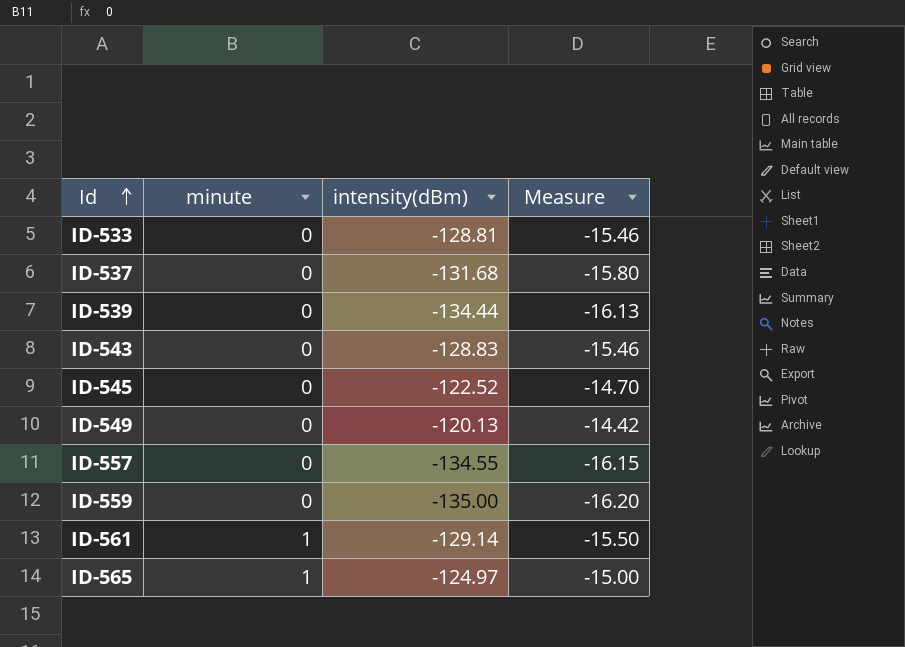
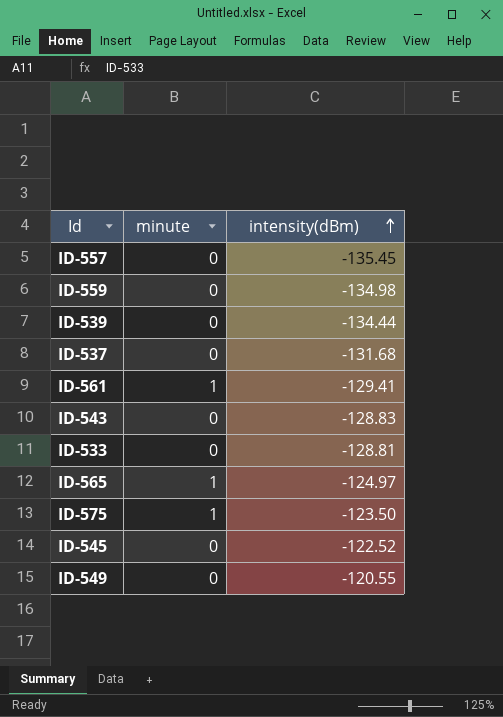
row order: Id ascending -> intensity(dBm) ascending
column Measure | formula: [intensity(dBm)] * 0.12 -> none
ID-557 | intensity(dBm): -134.55 -> -135.45
ID-559 | intensity(dBm): -135.00 -> -134.98
ID-561 | intensity(dBm): -129.14 -> -129.41
row ID-575: none -> 1 | -123.50
ID-549 | intensity(dBm): -120.13 -> -120.55

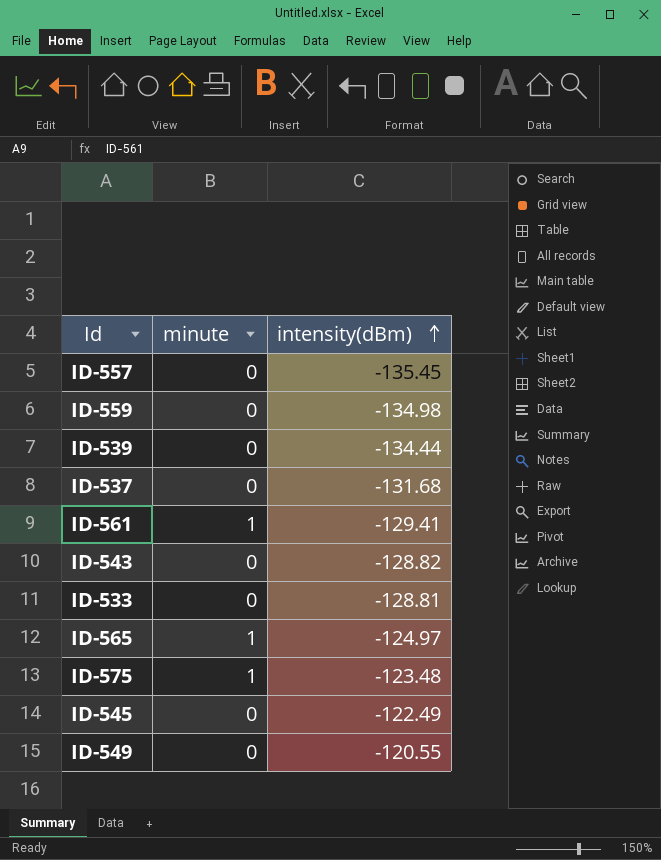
ID-543 | intensity(dBm): -128.83 -> -128.82
ID-575 | intensity(dBm): -123.50 -> -123.48
ID-545 | intensity(dBm): -122.52 -> -122.49

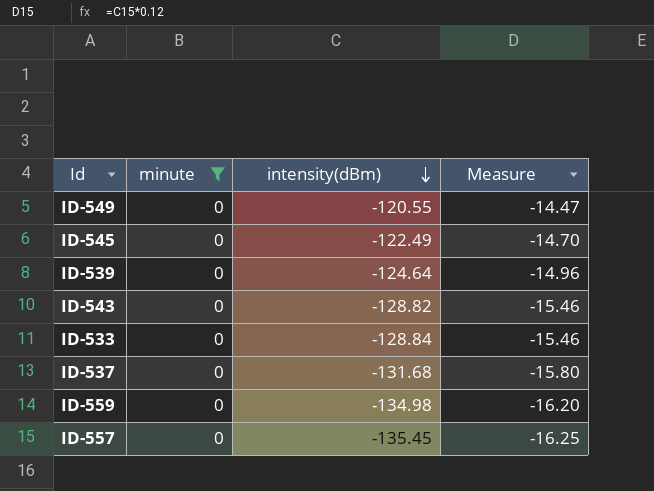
filter: none -> minute = 0
row order: intensity(dBm) ascending -> intensity(dBm) descending
column Measure | formula: none -> [intensity(dBm)] * 0.12
ID-539 | intensity(dBm): -134.44 -> -124.64
ID-533 | intensity(dBm): -128.81 -> -128.84

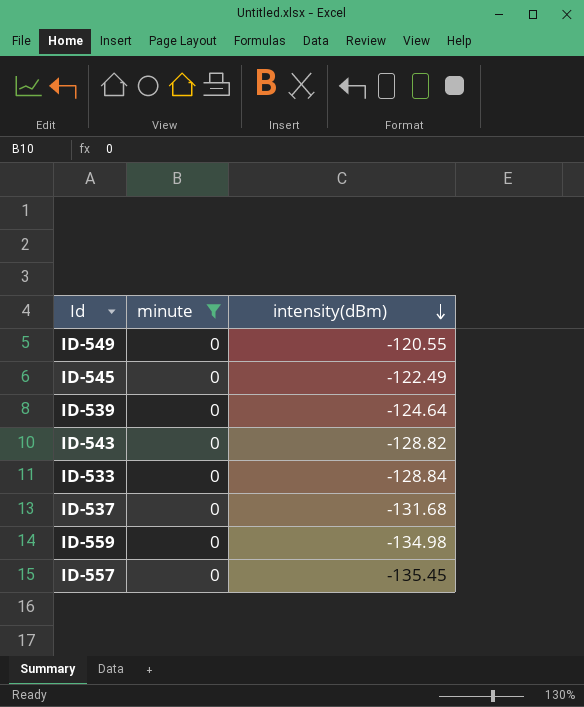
column Measure | formula: [intensity(dBm)] * 0.12 -> none

